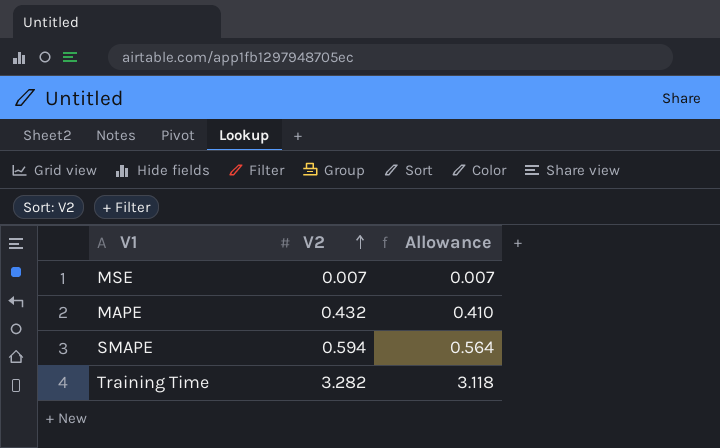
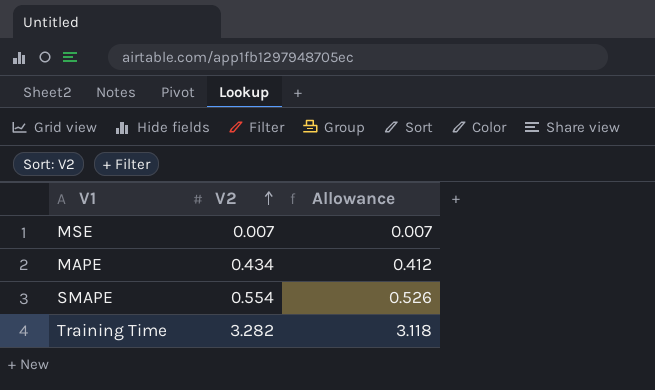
MAPE | V2: 0.432 -> 0.434
MAPE | Allowance: 0.410 -> 0.412
SMAPE | V2: 0.594 -> 0.554
SMAPE | Allowance: 0.564 -> 0.526

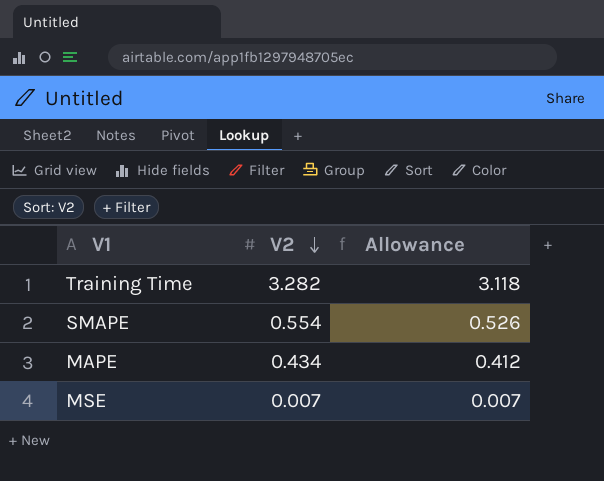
row order: V2 ascending -> V2 descending

